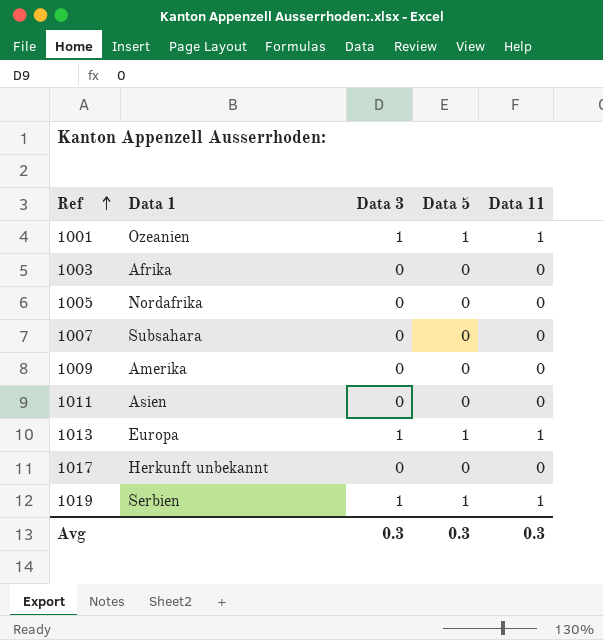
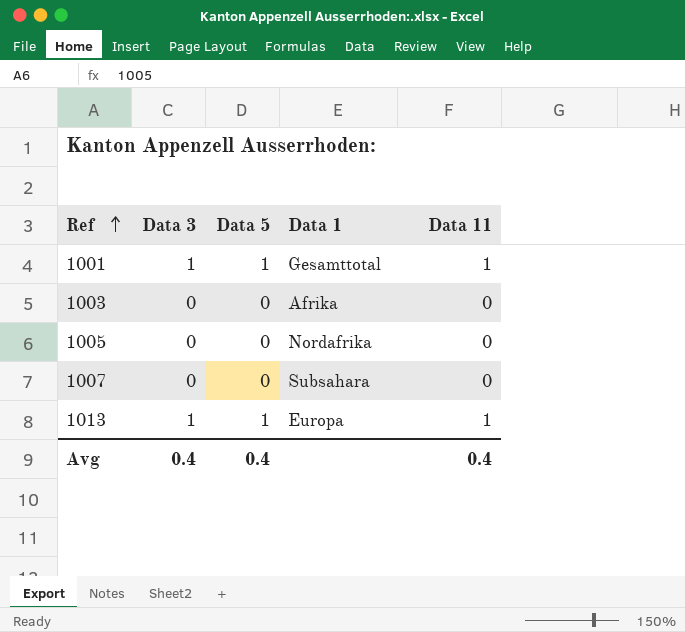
column Data 1 | position: 2 -> 4
row 1009: Amerika | 0 | 0 | 0 -> none
row 1011: Asien | 0 | 0 | 0 -> none
row 1017: Herkunft unbekannt | 0 | 0 | 0 -> none
row 1019: Serbien | 1 | 1 | 1 -> none
1001 | Data 1: Ozeanien -> Gesamttotal
Avg | Data 3: 0.3 -> 0.4
Avg | Data 5: 0.3 -> 0.4
Avg | Data 11: 0.3 -> 0.4

